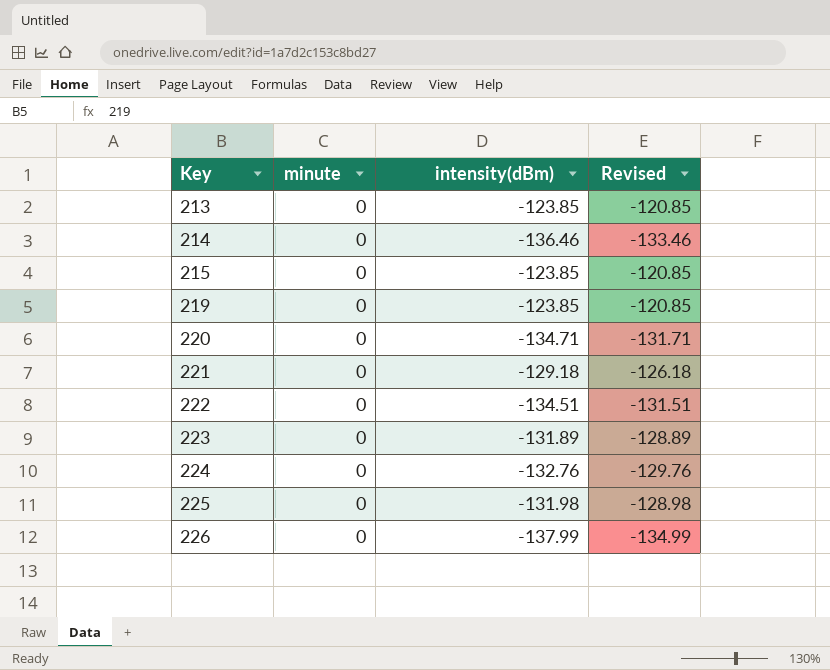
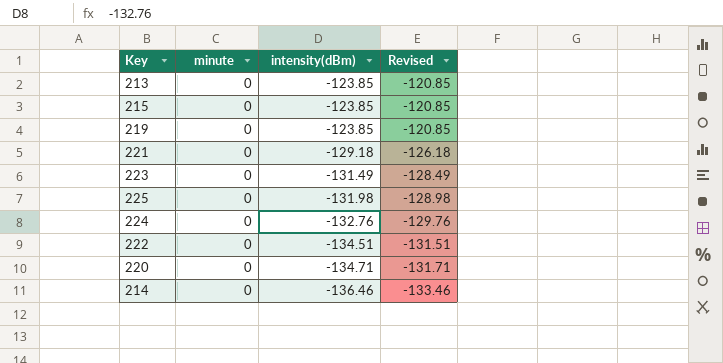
row order: Key ascending -> intensity(dBm) descending
row 226: 0 | -137.99 | -134.99 -> none
223 | intensity(dBm): -131.89 -> -131.49
223 | Revised: -128.89 -> -128.49

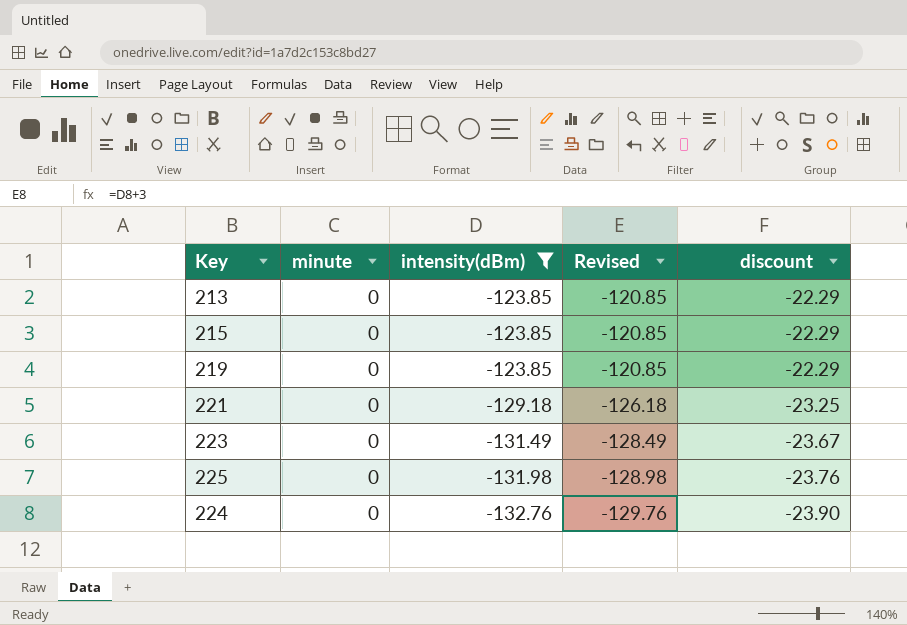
filter: none -> intensity(dBm) >= -132.76
column discount | formula: none -> [intensity(dBm)] * 0.18

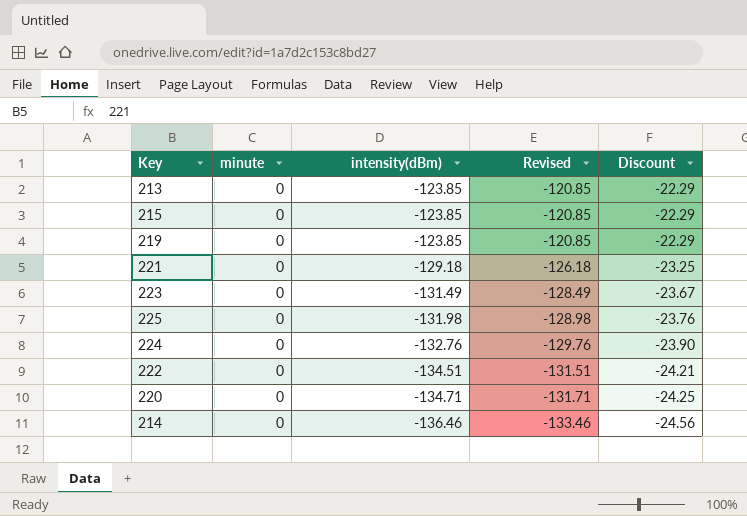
filter: intensity(dBm) >= -132.76 -> none
column name: discount -> Discount

